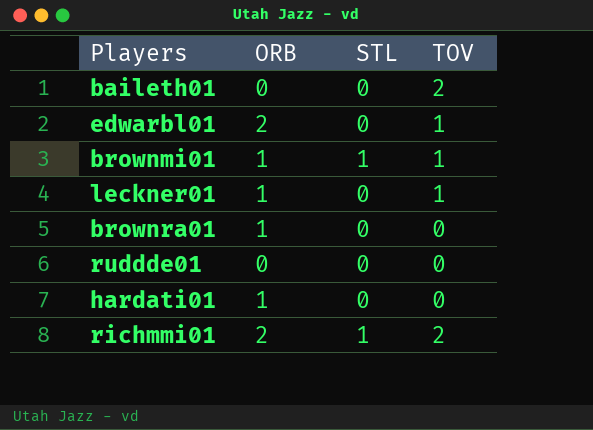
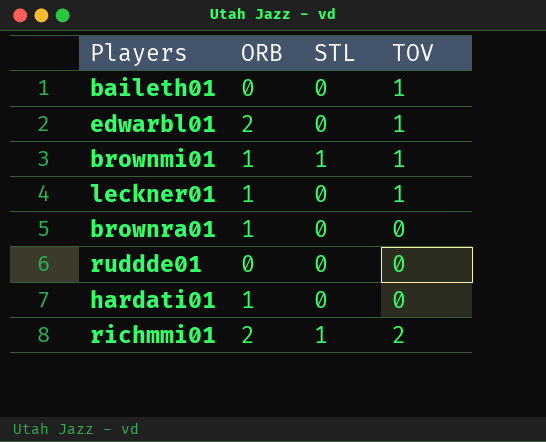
baileth01 | TOV: 2 -> 1

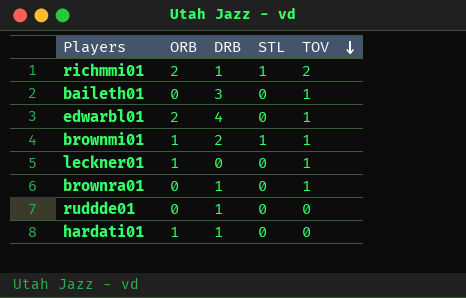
row order: none -> TOV descending
column DRB | position: none -> 3
brownra01 | ORB: 1 -> 0
brownra01 | TOV: 0 -> 1

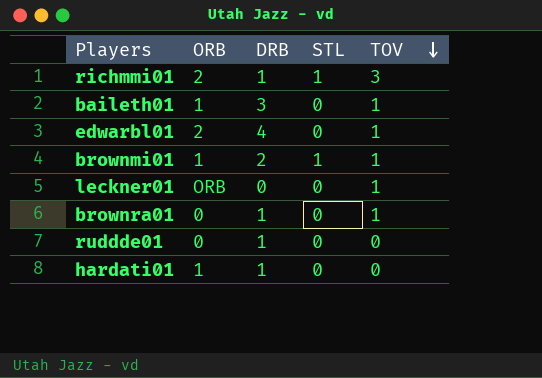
richmmi01 | TOV: 2 -> 3
baileth01 | ORB: 0 -> 1
leckner01 | ORB: 1 -> ORB

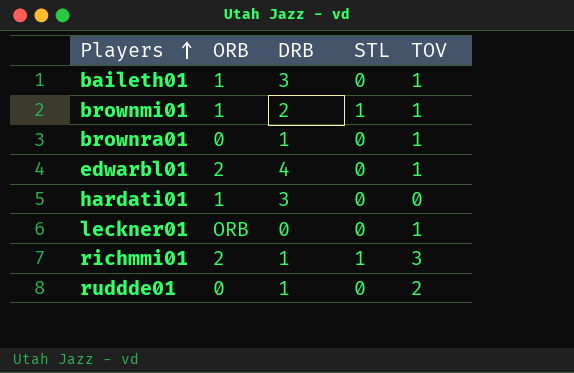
row order: TOV descending -> Players ascending
hardati01 | DRB: 1 -> 3
ruddde01 | TOV: 0 -> 2

